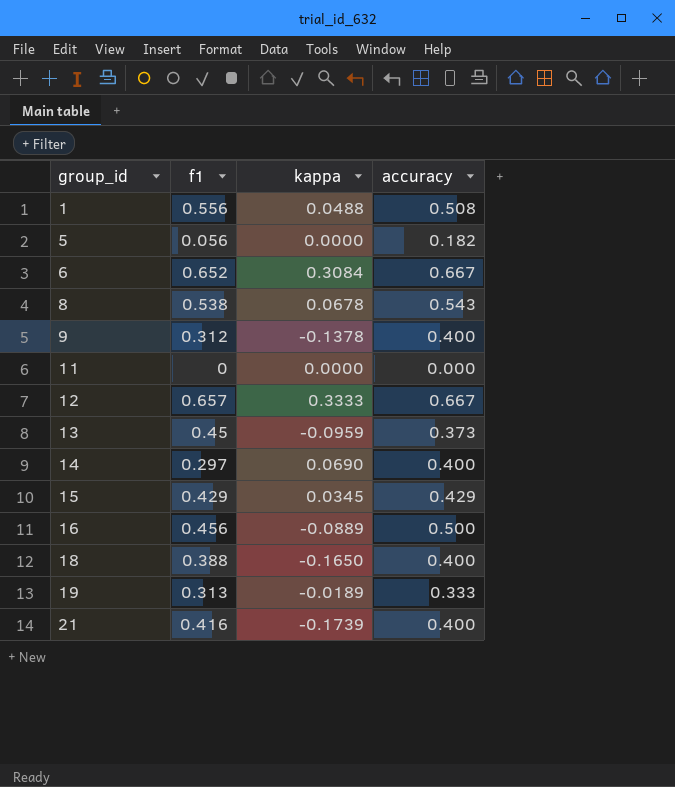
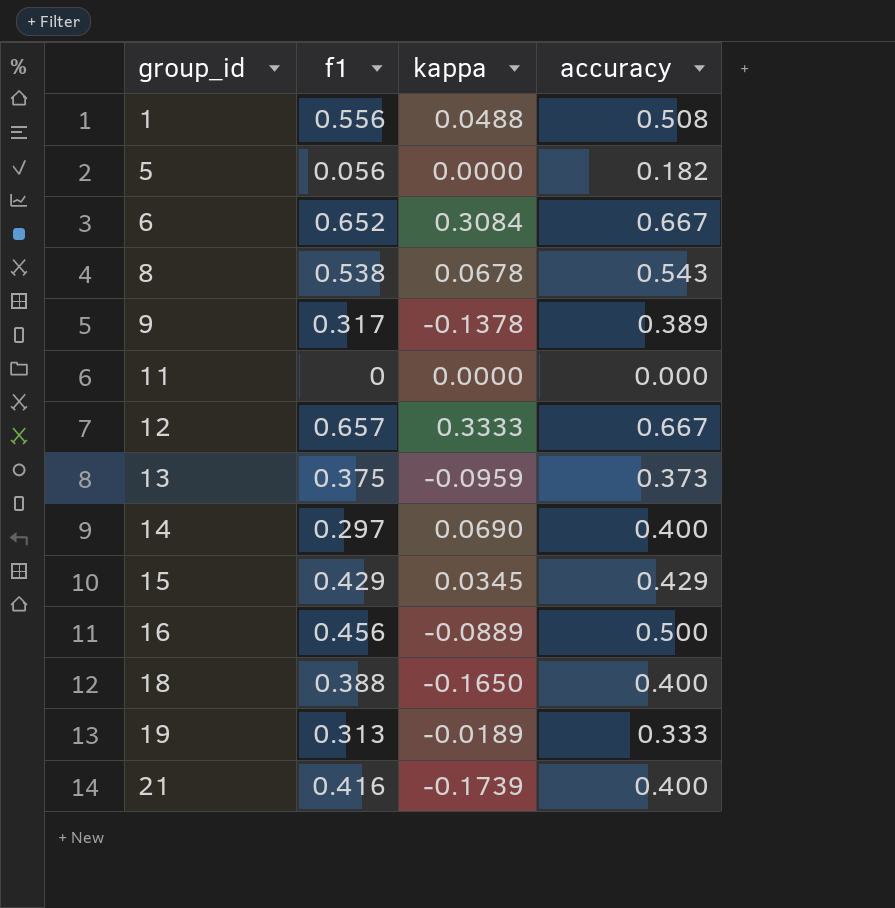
9 | f1: 0.312 -> 0.317
9 | accuracy: 0.400 -> 0.389
13 | f1: 0.45 -> 0.375

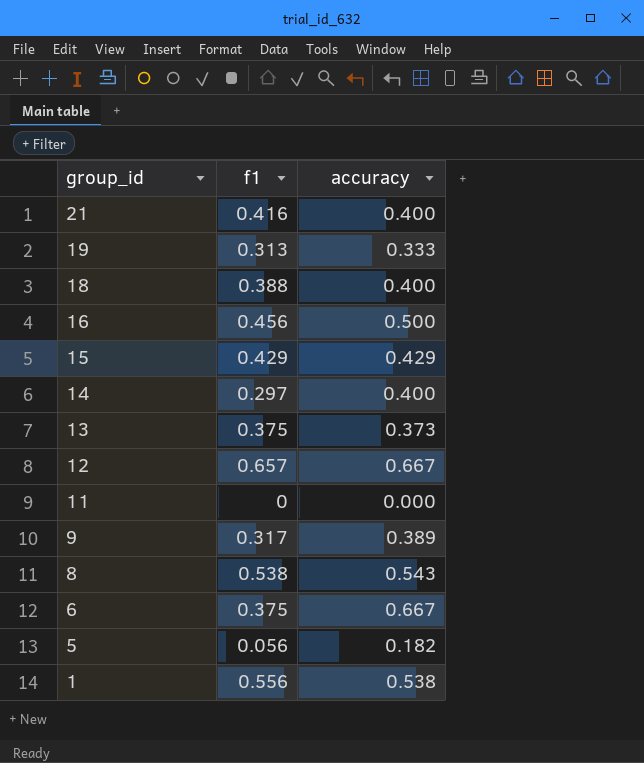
row order: group_id ascending -> group_id descending
column kappa | position: 3 -> none
6 | f1: 0.652 -> 0.375
1 | accuracy: 0.508 -> 0.538

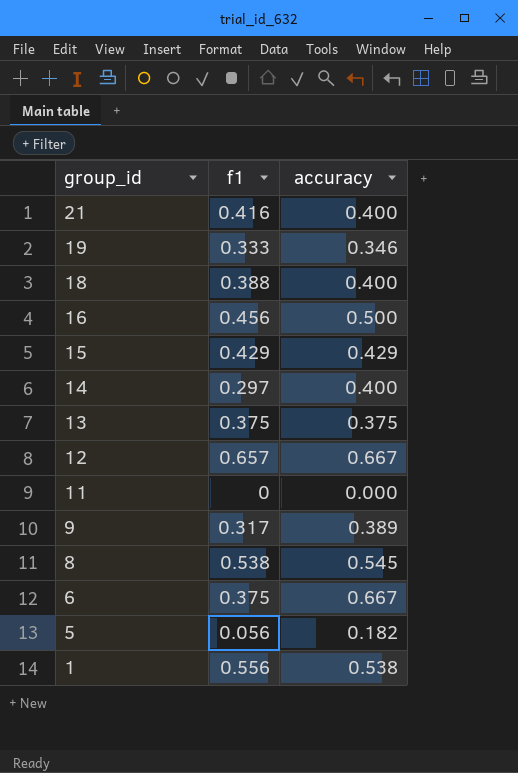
19 | f1: 0.313 -> 0.333
19 | accuracy: 0.333 -> 0.346
13 | accuracy: 0.373 -> 0.375
8 | accuracy: 0.543 -> 0.545

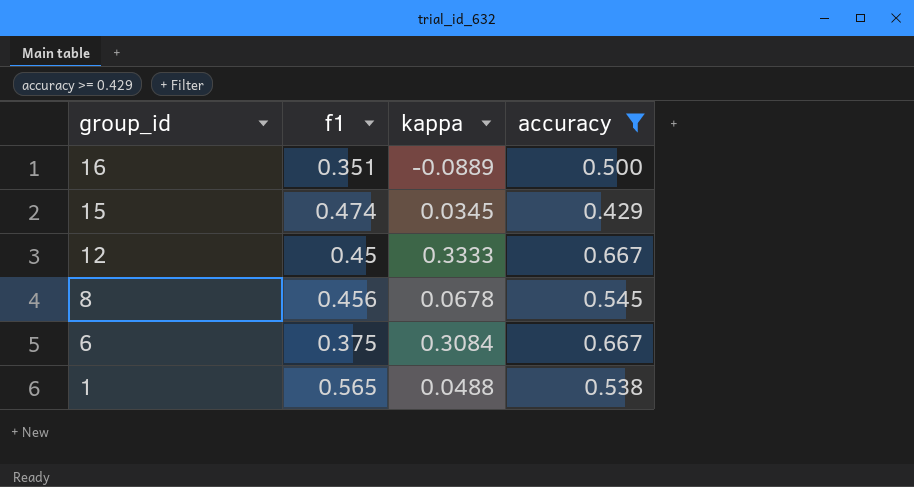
filter: none -> accuracy >= 0.429
column kappa | position: none -> 3
16 | f1: 0.456 -> 0.351
15 | f1: 0.429 -> 0.474
12 | f1: 0.657 -> 0.45
8 | f1: 0.538 -> 0.456
1 | f1: 0.556 -> 0.565

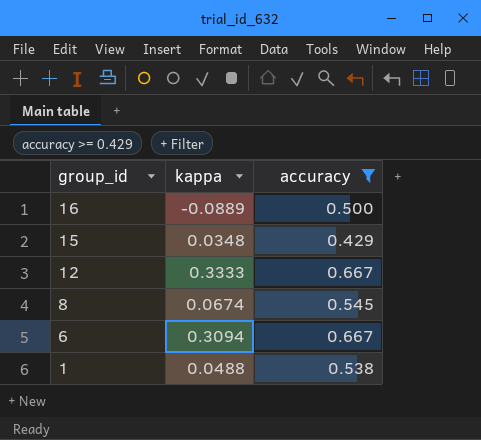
column f1 | position: 2 -> none
15 | kappa: 0.0345 -> 0.0348
8 | kappa: 0.0678 -> 0.0674
6 | kappa: 0.3084 -> 0.3094

